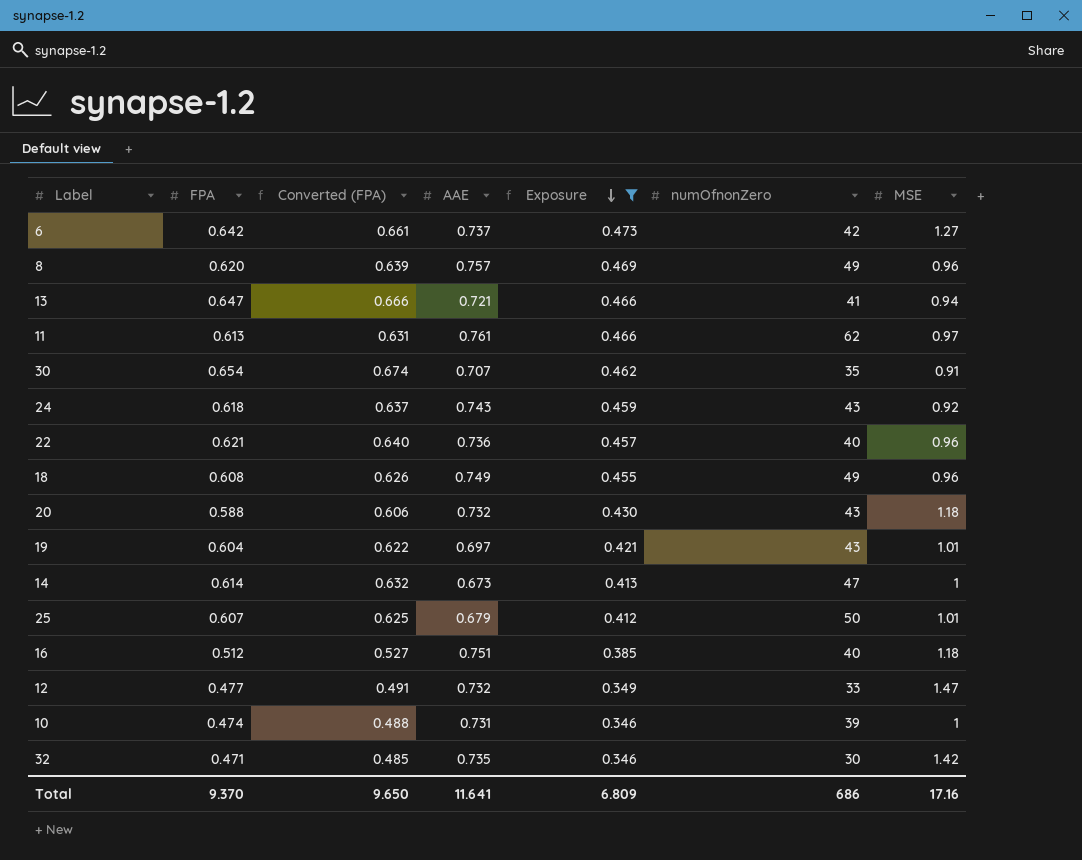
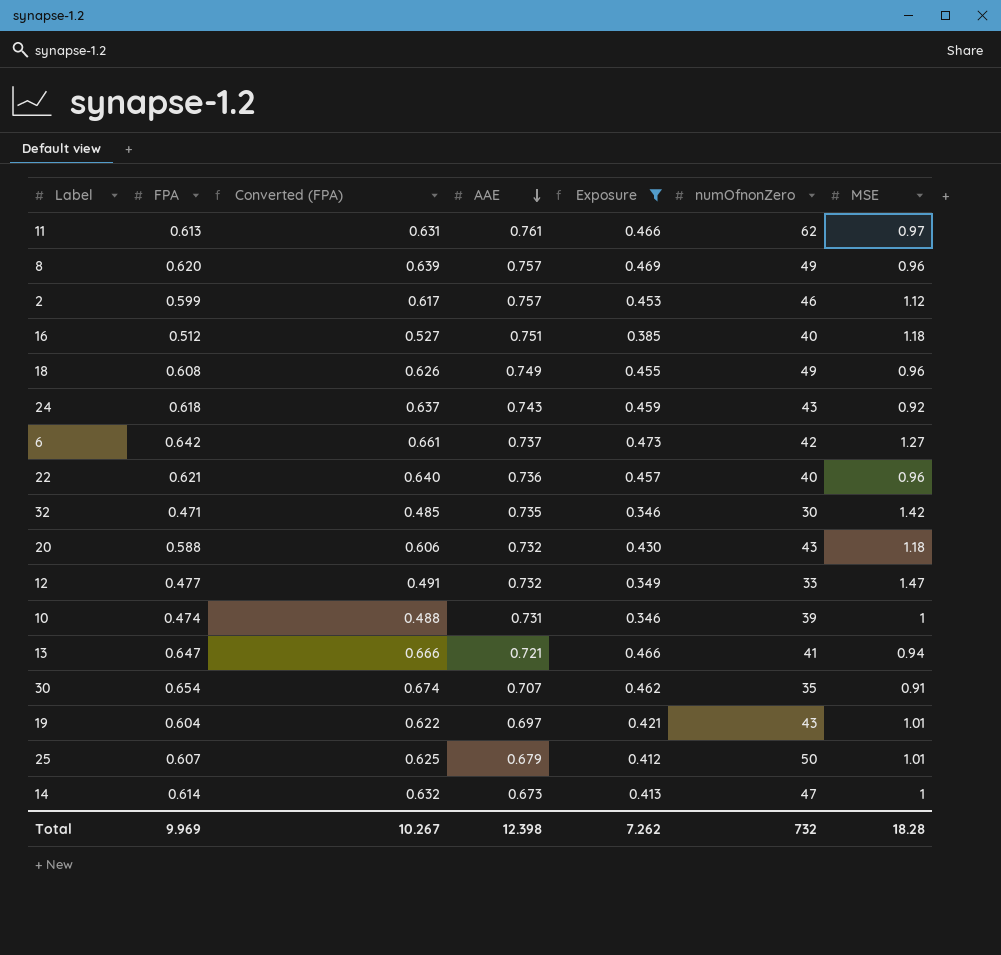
row order: Exposure descending -> AAE descending
row 2: none -> 0.599 | 0.617 | 0.757 | 0.453 | 46 | 1.12
Total | FPA: 9.370 -> 9.969
Total | Converted (FPA): 9.650 -> 10.267
Total | AAE: 11.641 -> 12.398
Total | Exposure: 6.809 -> 7.262
Total | numOfnonZero: 686 -> 732
Total | MSE: 17.16 -> 18.28

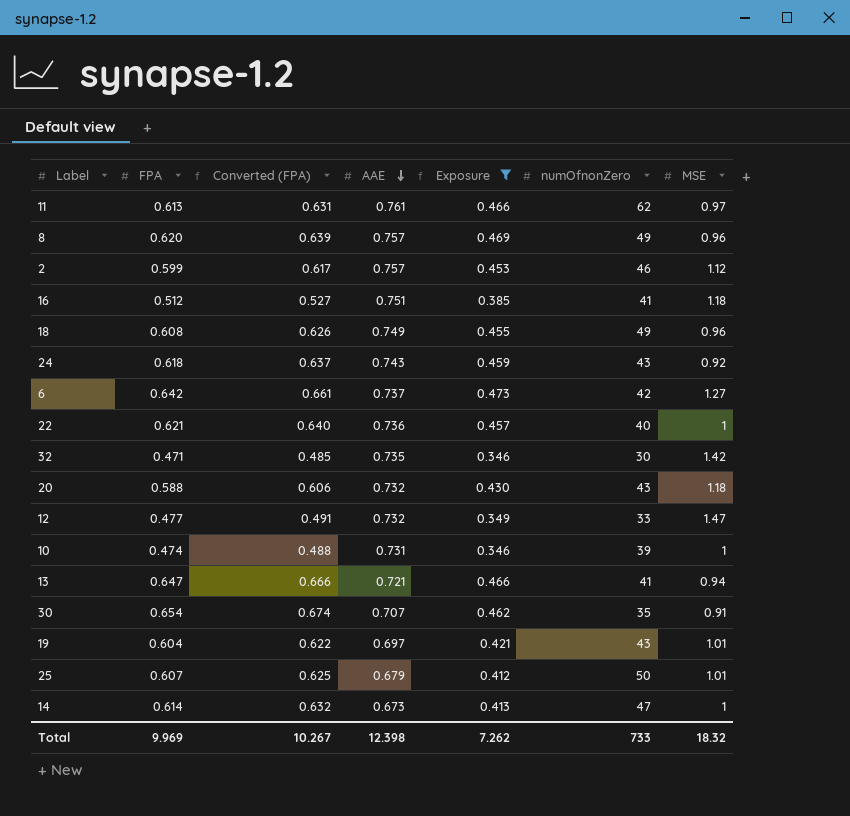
16 | numOfnonZero: 40 -> 41
22 | MSE: 0.96 -> 1
Total | numOfnonZero: 732 -> 733
Total | MSE: 18.28 -> 18.32

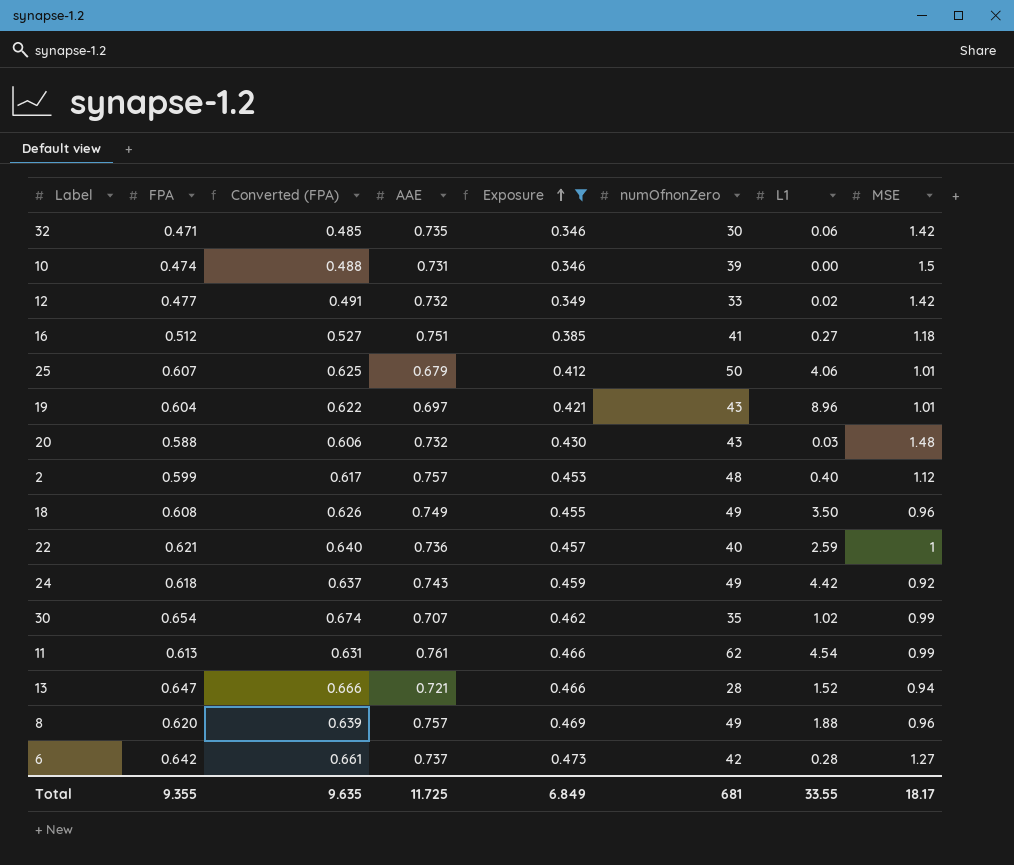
row order: AAE descending -> Exposure ascending
column L1 | position: none -> 7
row 14: 0.614 | 0.632 | 0.673 | 0.413 | 47 | 1 -> none
10 | MSE: 1 -> 1.5
12 | MSE: 1.47 -> 1.42
20 | MSE: 1.18 -> 1.48
2 | numOfnonZero: 46 -> 48
24 | numOfnonZero: 43 -> 49
30 | MSE: 0.91 -> 0.99
11 | MSE: 0.97 -> 0.99
13 | numOfnonZero: 41 -> 28
Total | FPA: 9.969 -> 9.355
Total | Converted (FPA): 10.267 -> 9.635
Total | AAE: 12.398 -> 11.725
Total | Exposure: 7.262 -> 6.849
Total | numOfnonZero: 733 -> 681
Total | MSE: 18.32 -> 18.17

